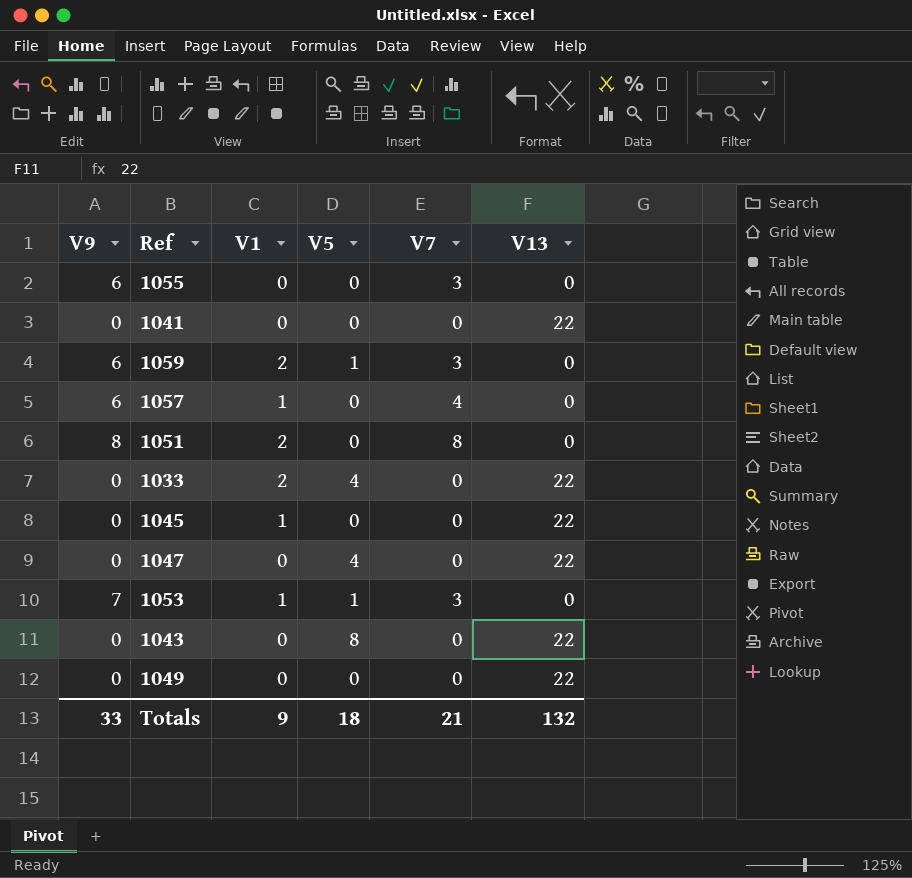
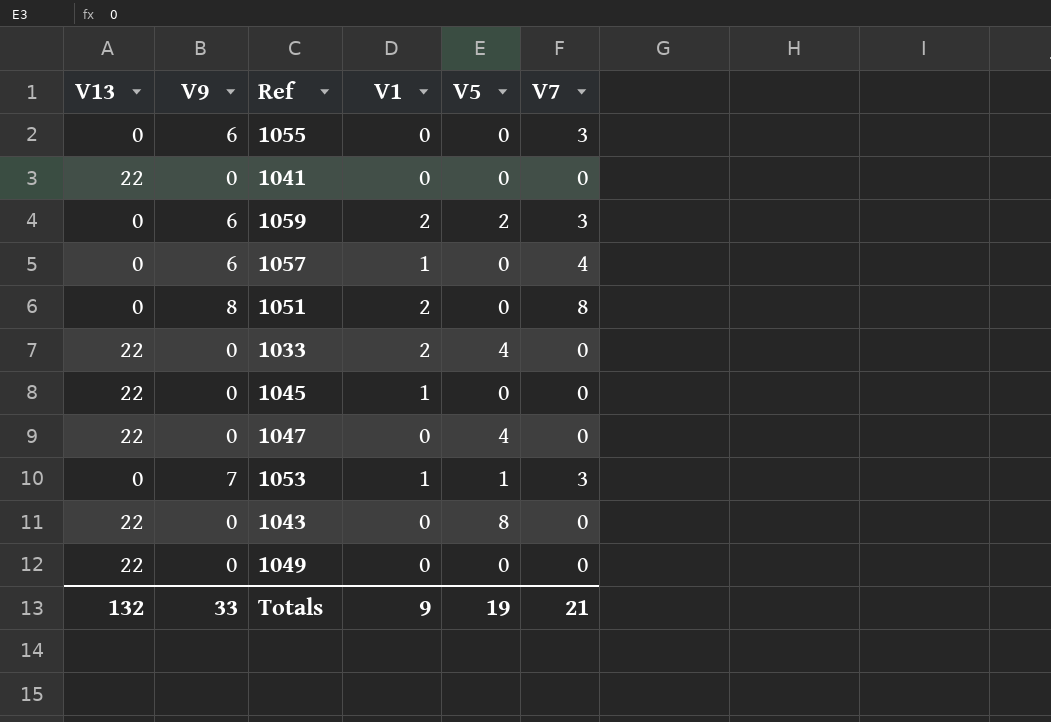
column V13 | position: 6 -> 1
1059 | V5: 1 -> 2
Totals | V5: 18 -> 19

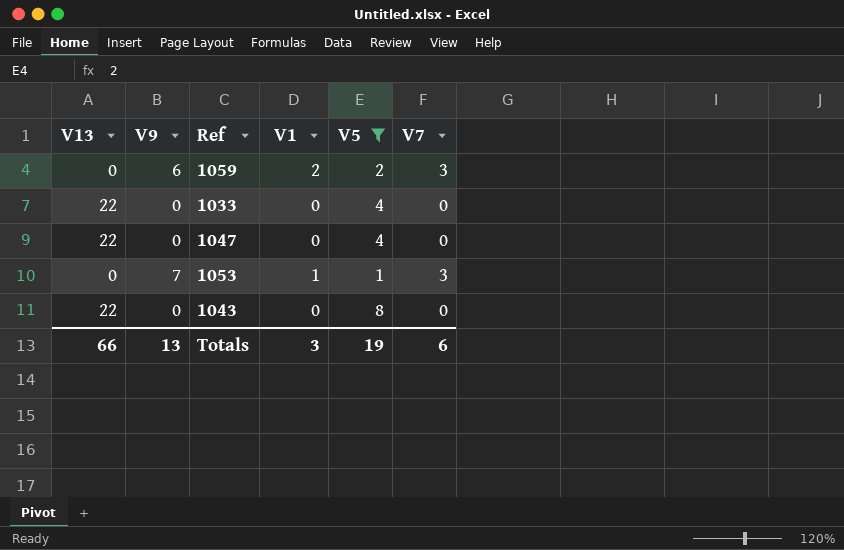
filter: none -> V5 != 0
1033 | V1: 2 -> 0
Totals | V13: 132 -> 66
Totals | V9: 33 -> 13
Totals | V1: 9 -> 3
Totals | V7: 21 -> 6

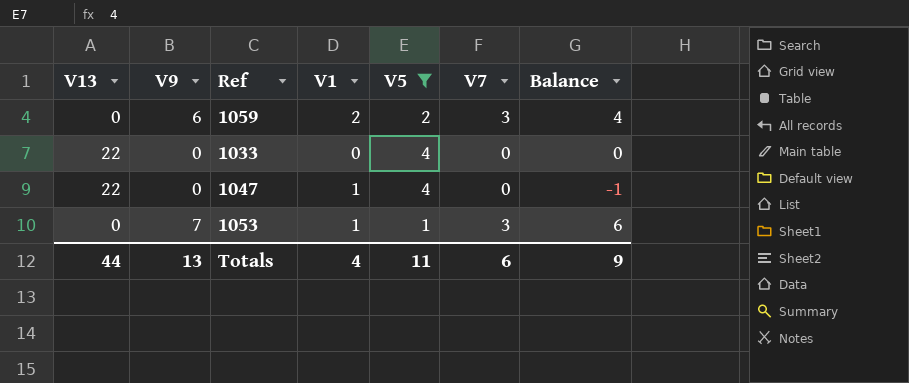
column Balance | formula: none -> [V9] - [V1]
row 1043: 22 | 0 | 0 | 8 | 0 -> none
1047 | V1: 0 -> 1
Totals | V13: 66 -> 44
Totals | V1: 3 -> 4
Totals | V5: 19 -> 11

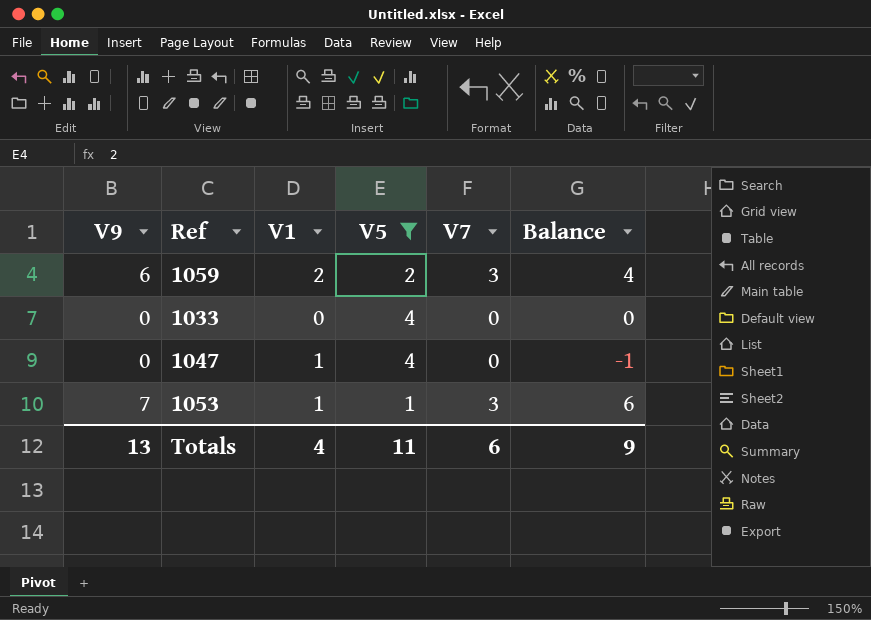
column V13 | position: 1 -> none

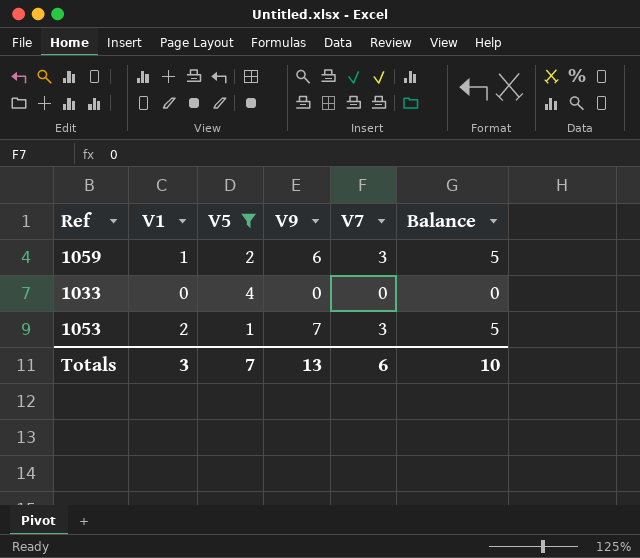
column V9 | position: 1 -> 4
row 1047: 0 | 1 | 4 | 0 | -1 -> none
1059 | V1: 2 -> 1
1059 | Balance: 4 -> 5
1053 | V1: 1 -> 2
1053 | Balance: 6 -> 5
Totals | V1: 4 -> 3
Totals | V5: 11 -> 7
Totals | Balance: 9 -> 10

